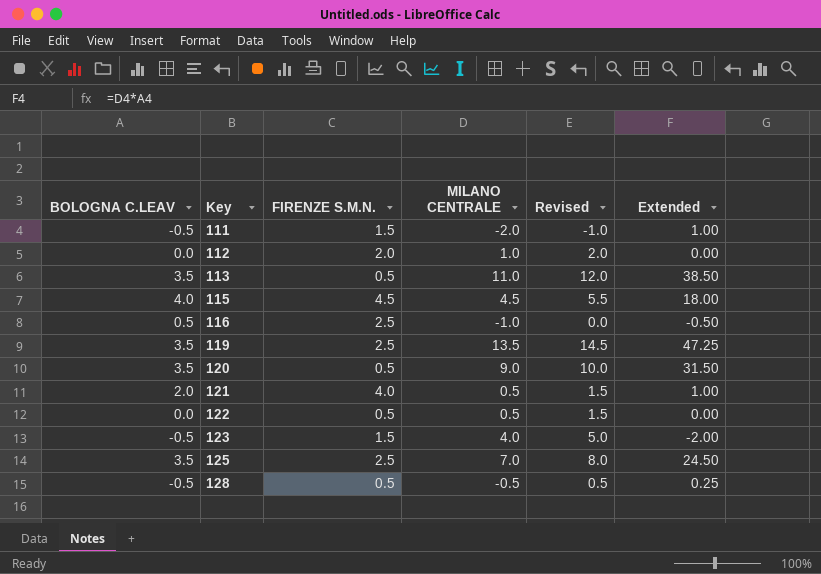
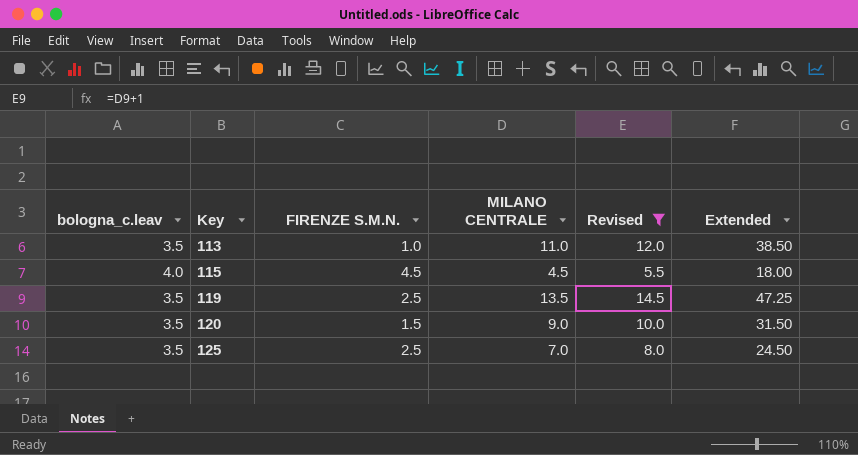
filter: none -> Revised >= 5.5
column name: BOLOGNA C.LEAV -> bologna_c.leav
113 | FIRENZE S.M.N.: 0.5 -> 1.0
120 | FIRENZE S.M.N.: 0.5 -> 1.5

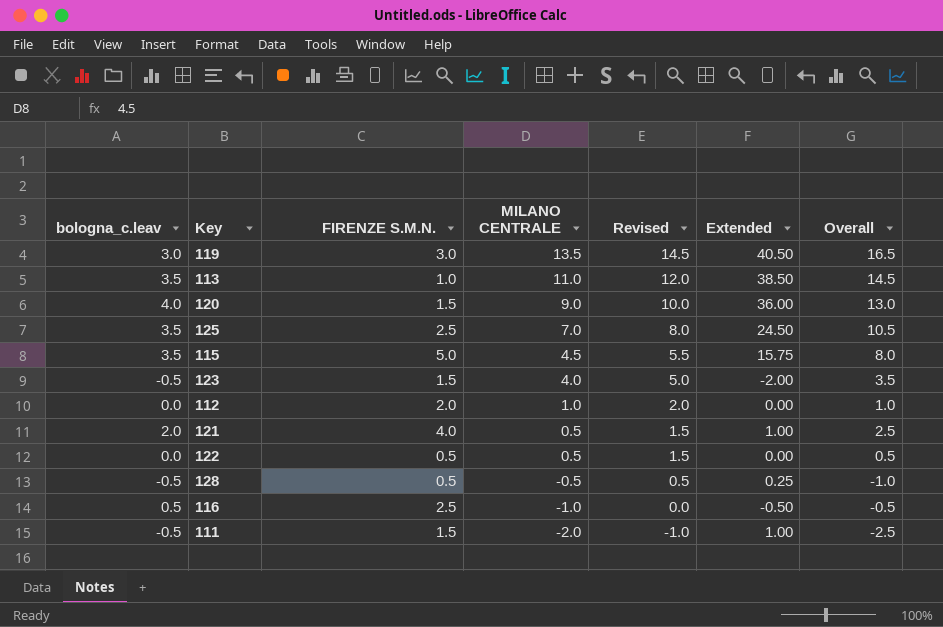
filter: Revised >= 5.5 -> none
row order: Key ascending -> MILANO CENTRALE descending
column Overall | formula: none -> [bologna_c.leav] + [MILANO CENTRALE]
119 | bologna_c.leav: 3.5 -> 3.0
119 | FIRENZE S.M.N.: 2.5 -> 3.0
119 | Extended: 47.25 -> 40.50
120 | bologna_c.leav: 3.5 -> 4.0
120 | Extended: 31.50 -> 36.00
115 | bologna_c.leav: 4.0 -> 3.5
115 | FIRENZE S.M.N.: 4.5 -> 5.0
115 | Extended: 18.00 -> 15.75

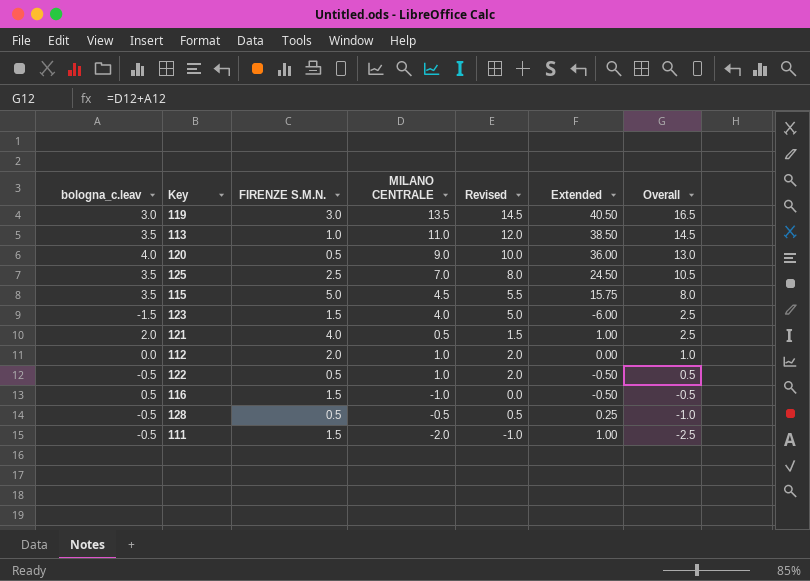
row order: MILANO CENTRALE descending -> Overall descending
120 | FIRENZE S.M.N.: 1.5 -> 0.5
123 | bologna_c.leav: -0.5 -> -1.5
123 | Extended: -2.00 -> -6.00
123 | Overall: 3.5 -> 2.5
122 | bologna_c.leav: 0.0 -> -0.5
122 | MILANO CENTRALE: 0.5 -> 1.0
122 | Revised: 1.5 -> 2.0
122 | Extended: 0.00 -> -0.50
116 | FIRENZE S.M.N.: 2.5 -> 1.5

